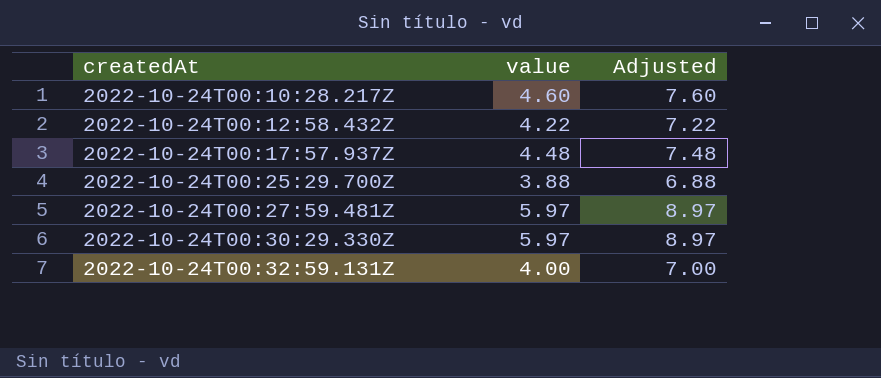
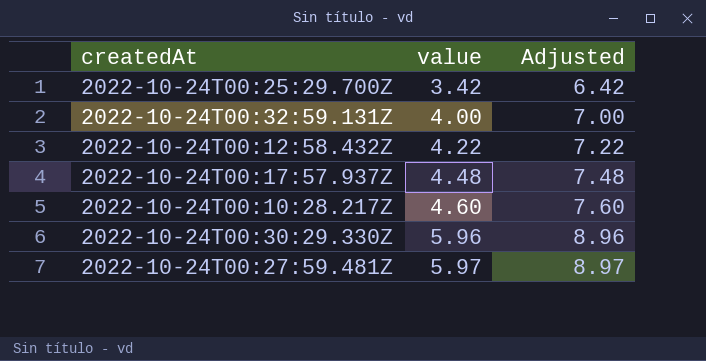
row order: createdAt ascending -> value ascending
2022-10-24T00:25:29.700Z | value: 3.88 -> 3.42
2022-10-24T00:25:29.700Z | Adjusted: 6.88 -> 6.42
2022-10-24T00:30:29.330Z | value: 5.97 -> 5.96
2022-10-24T00:30:29.330Z | Adjusted: 8.97 -> 8.96

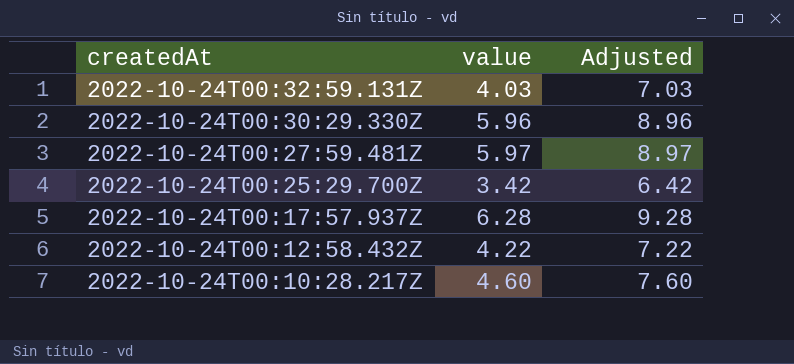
row order: value ascending -> createdAt descending
2022-10-24T00:32:59.131Z | value: 4.00 -> 4.03
2022-10-24T00:32:59.131Z | Adjusted: 7.00 -> 7.03
2022-10-24T00:17:57.937Z | value: 4.48 -> 6.28
2022-10-24T00:17:57.937Z | Adjusted: 7.48 -> 9.28

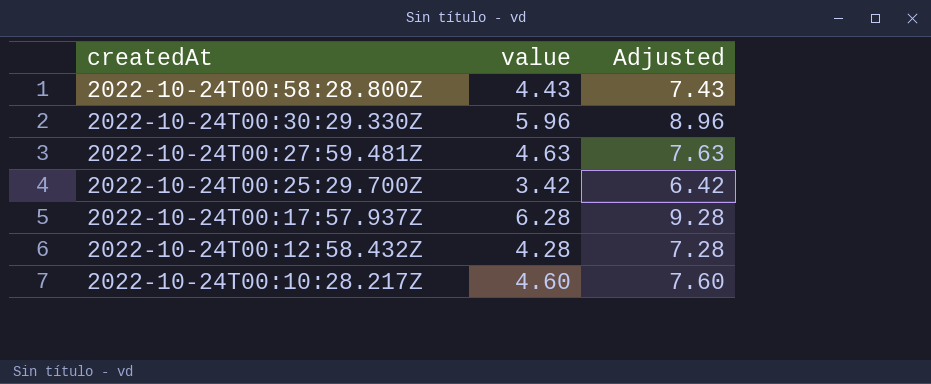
row 2022-10-24T00:32:59.131Z: 4.03 | 7.03 -> none
row 2022-10-24T00:58:28.800Z: none -> 4.43 | 7.43
2022-10-24T00:27:59.481Z | value: 5.97 -> 4.63
2022-10-24T00:27:59.481Z | Adjusted: 8.97 -> 7.63
2022-10-24T00:12:58.432Z | value: 4.22 -> 4.28
2022-10-24T00:12:58.432Z | Adjusted: 7.22 -> 7.28

